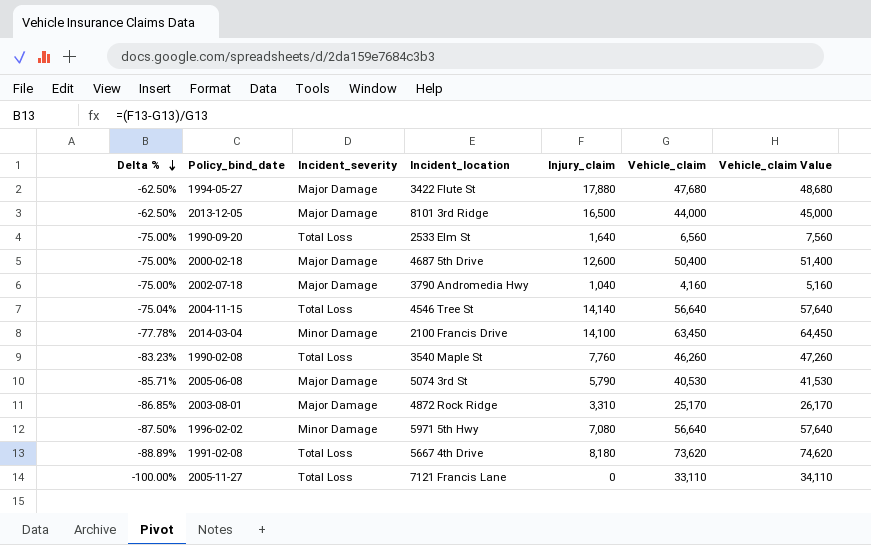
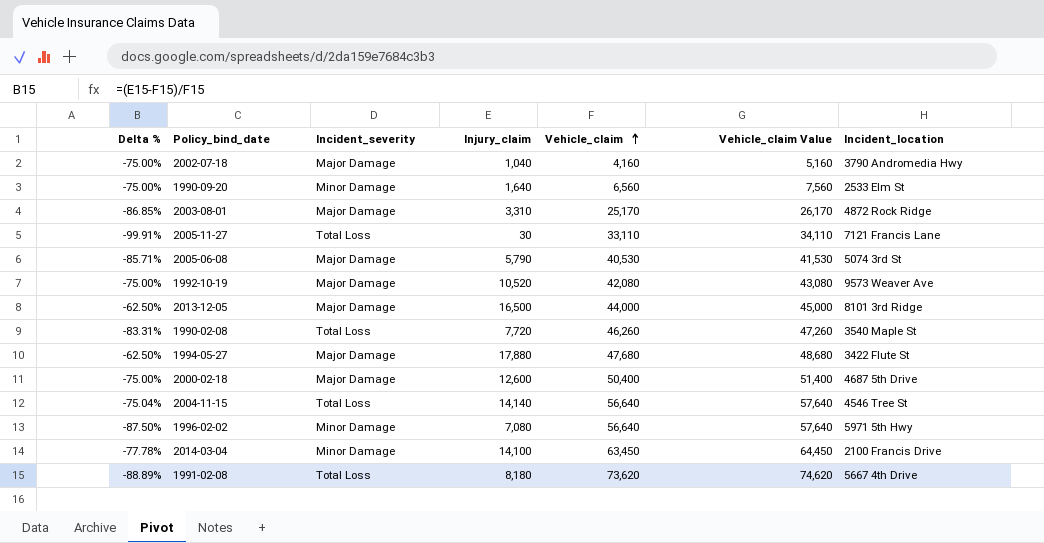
row order: Delta % descending -> Vehicle_claim ascending
column Incident_location | position: 4 -> 7
1990-09-20 | Incident_severity: Total Loss -> Minor Damage
2005-11-27 | Delta %: -100.00% -> -99.91%
2005-11-27 | Injury_claim: 0 -> 30
row 1992-10-19: none -> -75.00% | Major Damage | 10,520 | 42,080 | 43,080 | 9573 Weaver Ave
1990-02-08 | Delta %: -83.23% -> -83.31%
1990-02-08 | Injury_claim: 7,760 -> 7,720

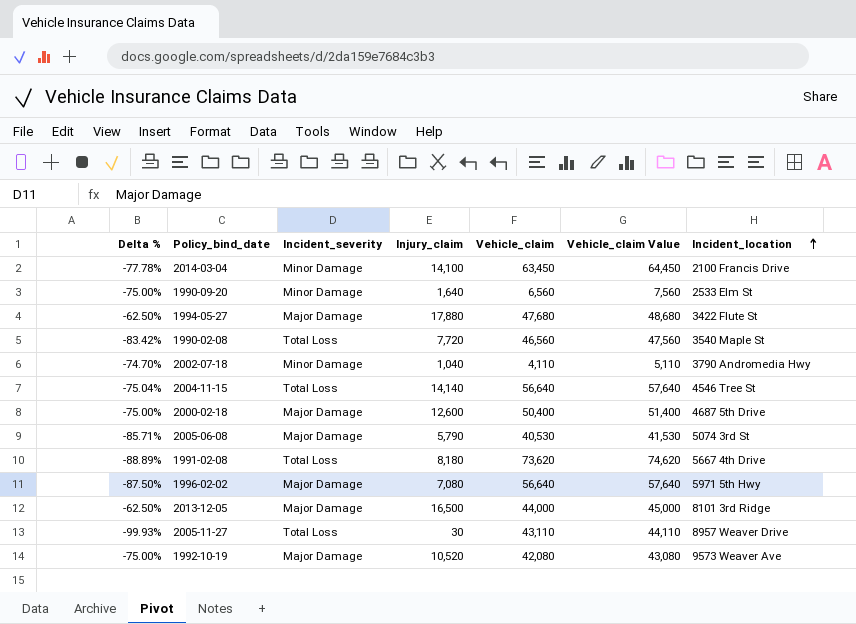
row order: Vehicle_claim ascending -> Incident_location ascending
row 2003-08-01: -86.85% | Major Damage | 3,310 | 25,170 | 26,170 | 4872 Rock Ridge -> none
1990-02-08 | Delta %: -83.31% -> -83.42%
1990-02-08 | Vehicle_claim: 46,260 -> 46,560
1990-02-08 | Vehicle_claim Value: 47,260 -> 47,560
2002-07-18 | Delta %: -75.00% -> -74.70%
2002-07-18 | Incident_severity: Major Damage -> Minor Damage
2002-07-18 | Vehicle_claim: 4,160 -> 4,110
2002-07-18 | Vehicle_claim Value: 5,160 -> 5,110
1996-02-02 | Incident_severity: Minor Damage -> Major Damage
2005-11-27 | Delta %: -99.91% -> -99.93%
2005-11-27 | Vehicle_claim: 33,110 -> 43,110
2005-11-27 | Vehicle_claim Value: 34,110 -> 44,110
2005-11-27 | Incident_location: 7121 Francis Lane -> 8957 Weaver Drive

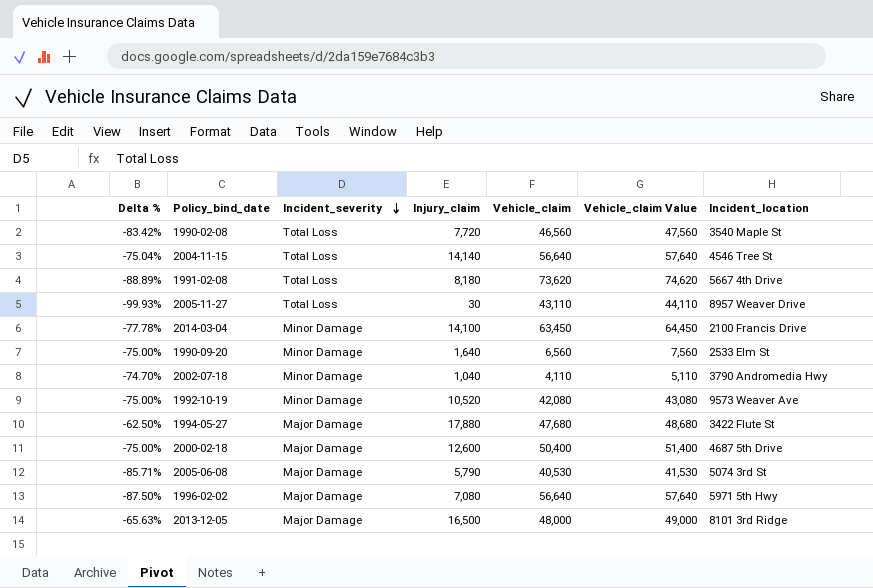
row order: Incident_location ascending -> Incident_severity descending
1992-10-19 | Incident_severity: Major Damage -> Minor Damage
2013-12-05 | Delta %: -62.50% -> -65.63%
2013-12-05 | Vehicle_claim: 44,000 -> 48,000
2013-12-05 | Vehicle_claim Value: 45,000 -> 49,000

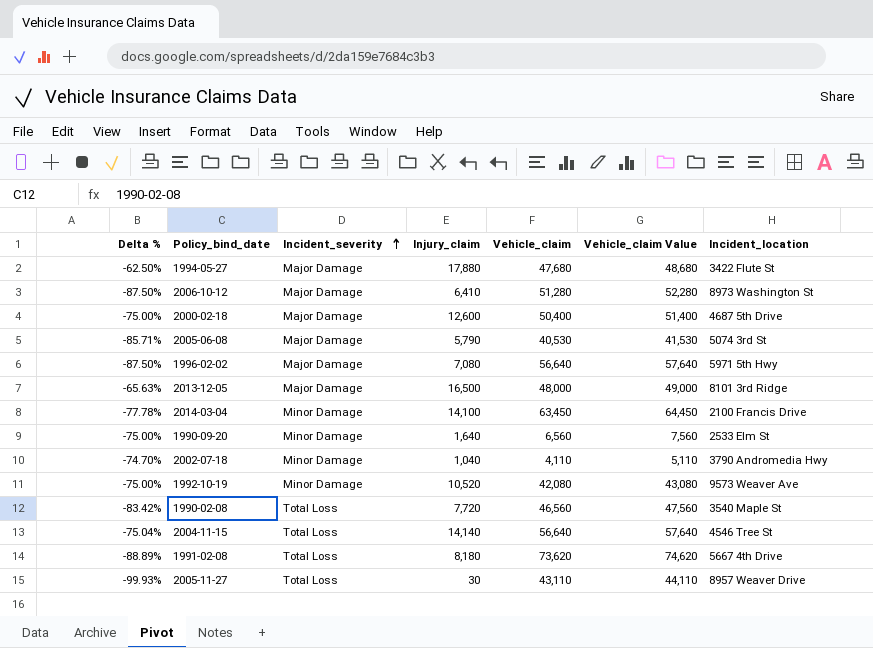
row order: Incident_severity descending -> Incident_severity ascending
row 2006-10-12: none -> -87.50% | Major Damage | 6,410 | 51,280 | 52,280 | 8973 Washington St

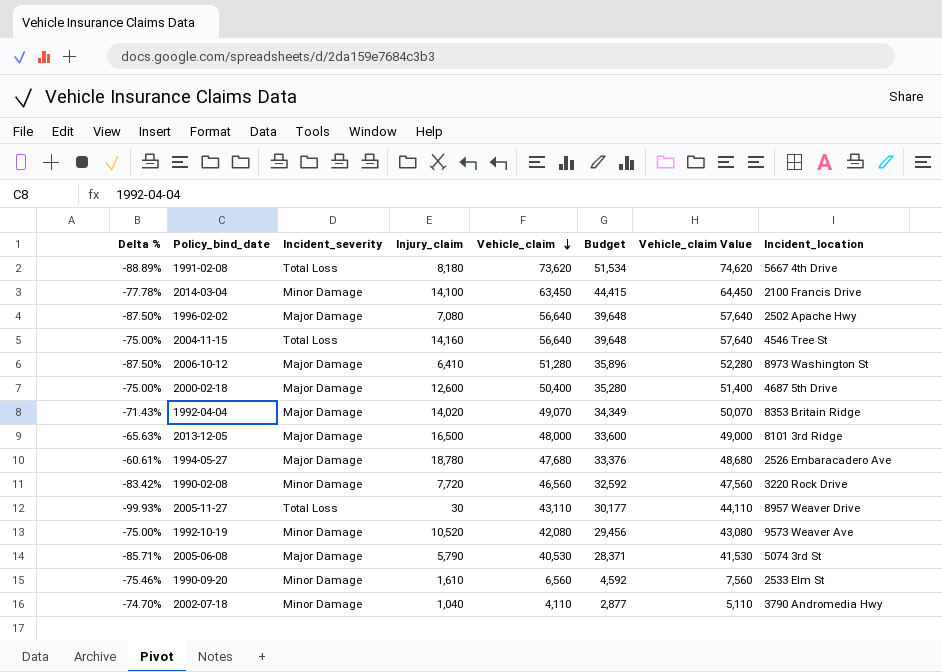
row order: Incident_severity ascending -> Vehicle_claim descending
column Budget | formula: none -> [Vehicle_claim] * 0.7
1996-02-02 | Incident_location: 5971 5th Hwy -> 2502 Apache Hwy
2004-11-15 | Delta %: -75.04% -> -75.00%
2004-11-15 | Injury_claim: 14,140 -> 14,160
row 1992-04-04: none -> -71.43% | Major Damage | 14,020 | 49,070 | 34,349 | 50,070 | 8353 Britain Ridge
1994-05-27 | Delta %: -62.50% -> -60.61%
1994-05-27 | Injury_claim: 17,880 -> 18,780
1994-05-27 | Incident_location: 3422 Flute St -> 2526 Embaracadero Ave
1990-02-08 | Incident_severity: Total Loss -> Minor Damage
1990-02-08 | Incident_location: 3540 Maple St -> 3220 Rock Drive
1990-09-20 | Delta %: -75.00% -> -75.46%
1990-09-20 | Injury_claim: 1,640 -> 1,610

